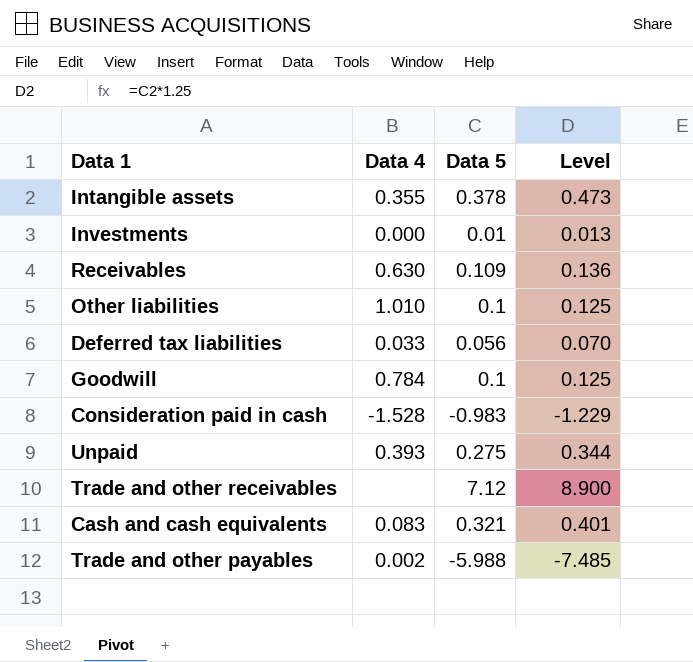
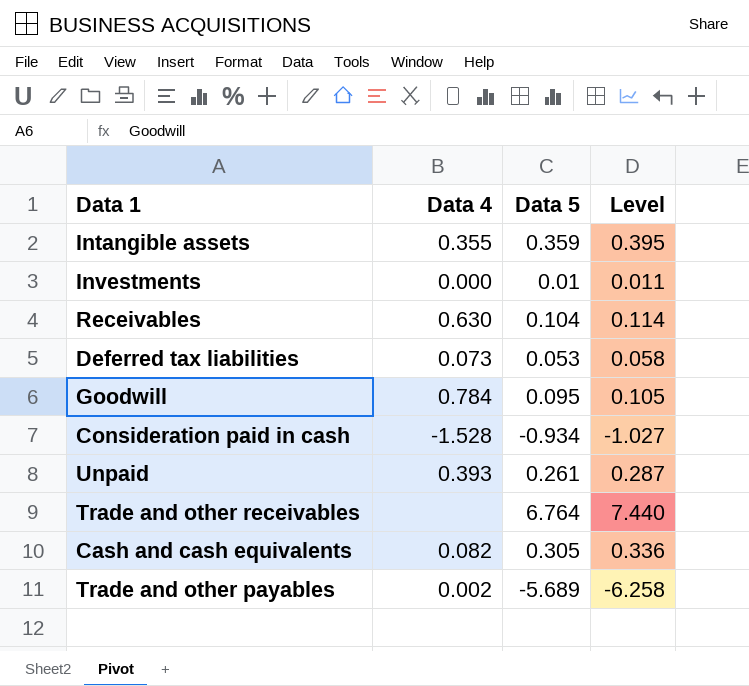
column Level | formula: [Data 5] * 1.25 -> [Data 5] * 1.1
row Other liabilities: 1.010 | 0.1 | 0.125 -> none
Intangible assets | Data 5: 0.378 -> 0.359
Receivables | Data 5: 0.109 -> 0.104
Deferred tax liabilities | Data 4: 0.033 -> 0.073
Deferred tax liabilities | Data 5: 0.056 -> 0.053
Goodwill | Data 5: 0.1 -> 0.095
Consideration paid in cash | Data 5: -0.983 -> -0.934
Unpaid | Data 5: 0.275 -> 0.261
Trade and other receivables | Data 5: 7.12 -> 6.764
Cash and cash equivalents | Data 4: 0.083 -> 0.082
Cash and cash equivalents | Data 5: 0.321 -> 0.305
Trade and other payables | Data 5: -5.988 -> -5.689

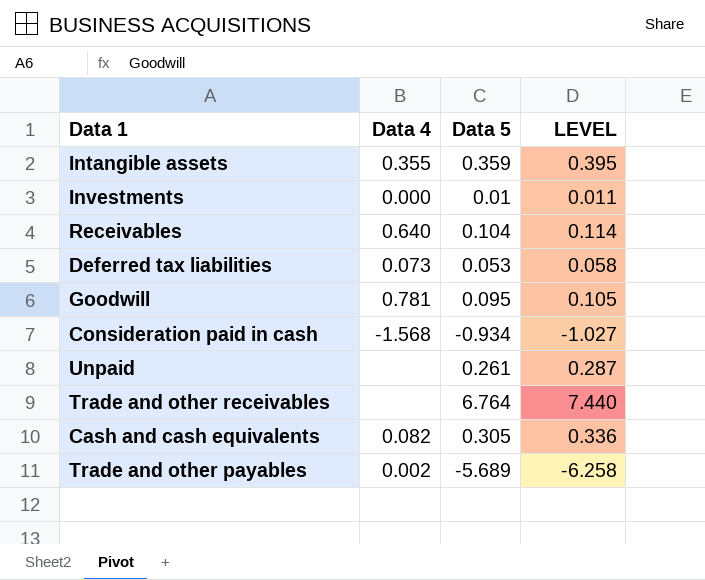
column name: Level -> LEVEL
Receivables | Data 4: 0.630 -> 0.640
Goodwill | Data 4: 0.784 -> 0.781
Consideration paid in cash | Data 4: -1.528 -> -1.568
Unpaid | Data 4: 0.393 -> none

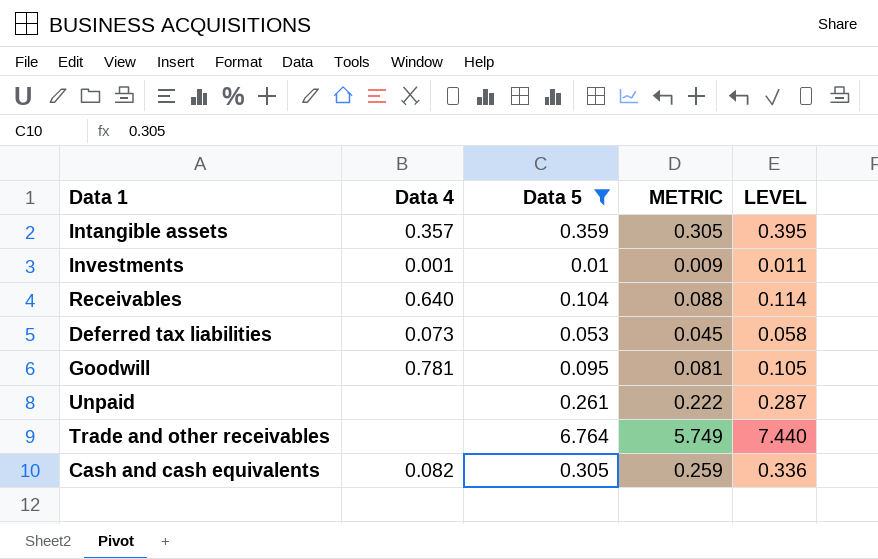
filter: none -> Data 5 >= 0.01
column METRIC | formula: none -> [Data 5] * 0.85
Intangible assets | Data 4: 0.355 -> 0.357
Investments | Data 4: 0.000 -> 0.001

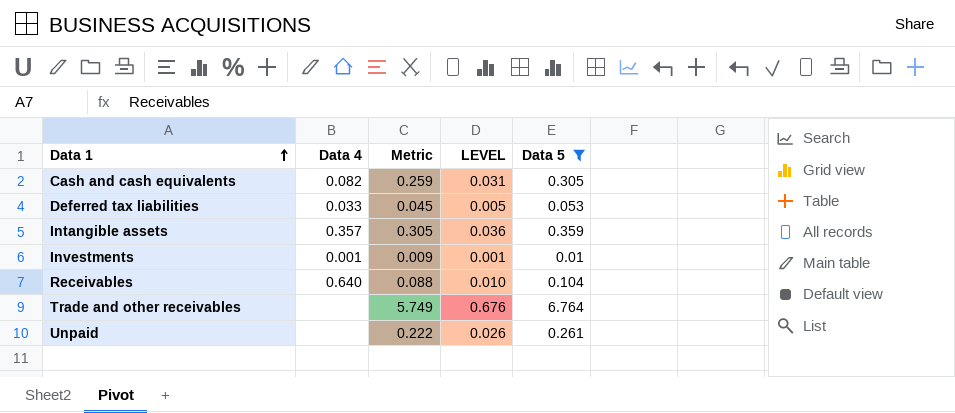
row order: none -> Data 1 ascending
column name: METRIC -> Metric
column LEVEL | formula: [Data 5] * 1.1 -> [Data 5] * 0.1
column Data 5 | position: 3 -> 5
row Goodwill: 0.781 | 0.095 | 0.081 | 0.105 -> none
Deferred tax liabilities | Data 4: 0.073 -> 0.033

